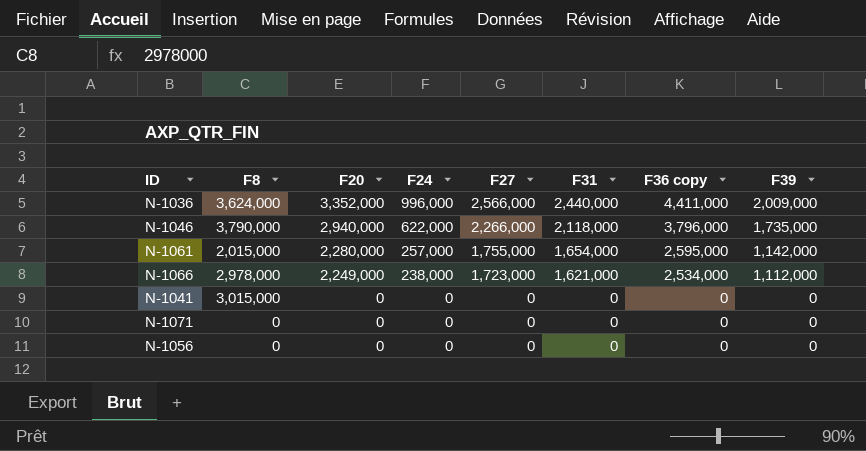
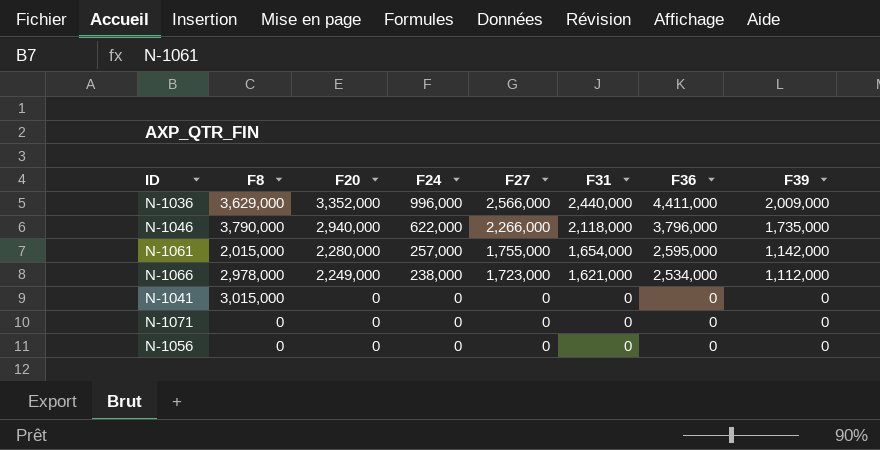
column name: F36 copy -> F36
N-1036 | F8: 3,624,000 -> 3,629,000

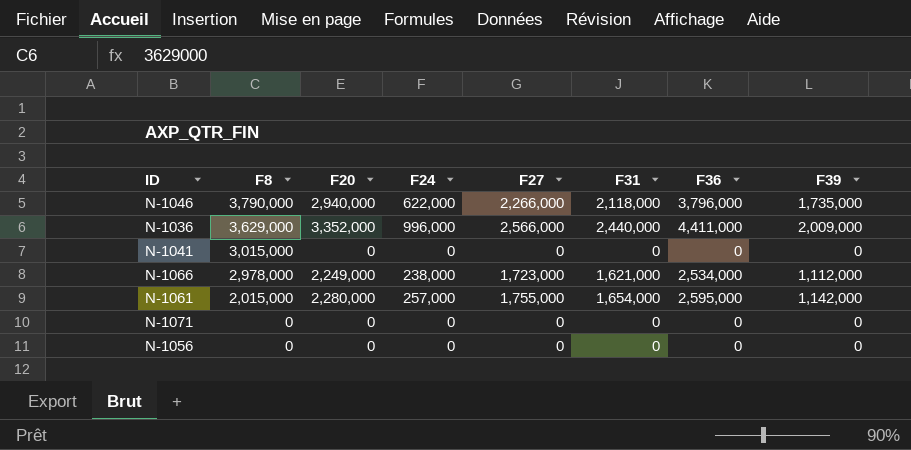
row order: F20 descending -> F8 descending

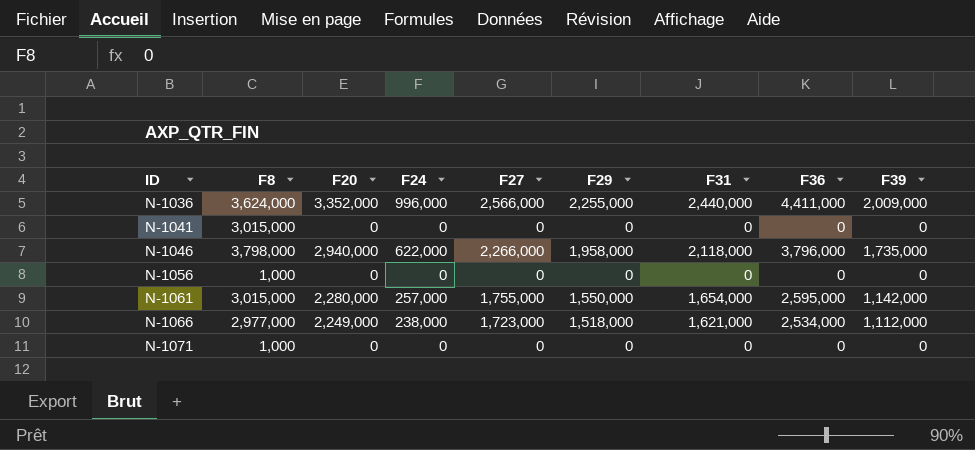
row order: F8 descending -> ID ascending
column F29 | position: none -> 6
N-1036 | F8: 3,629,000 -> 3,624,000
N-1046 | F8: 3,790,000 -> 3,798,000
N-1056 | F8: 0 -> 1,000
N-1061 | F8: 2,015,000 -> 3,015,000
N-1066 | F8: 2,978,000 -> 2,977,000
N-1071 | F8: 0 -> 1,000

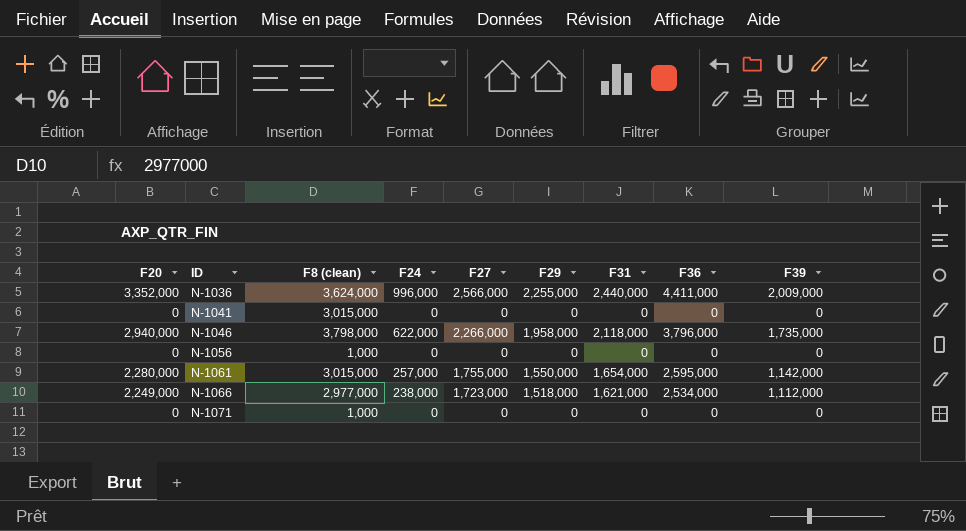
column F20 | position: 3 -> 1
column name: F8 -> F8 (clean)

